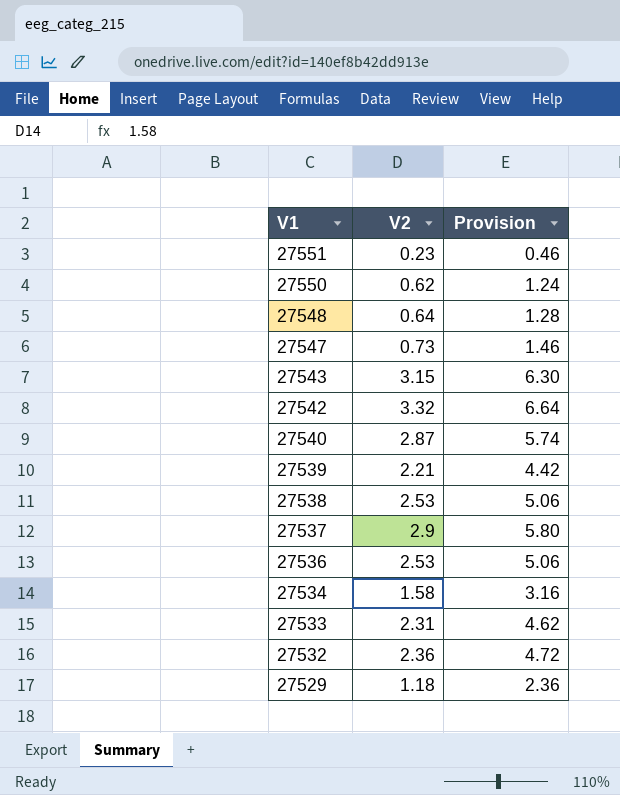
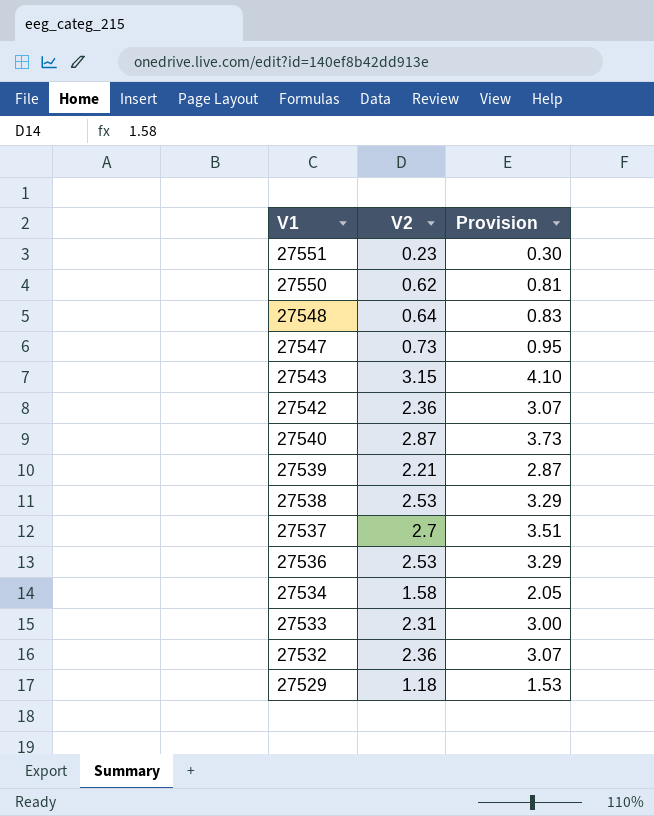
column Provision | formula: [V2] * 2 -> [V2] * 1.3
27542 | V2: 3.32 -> 2.36
27537 | V2: 2.9 -> 2.7

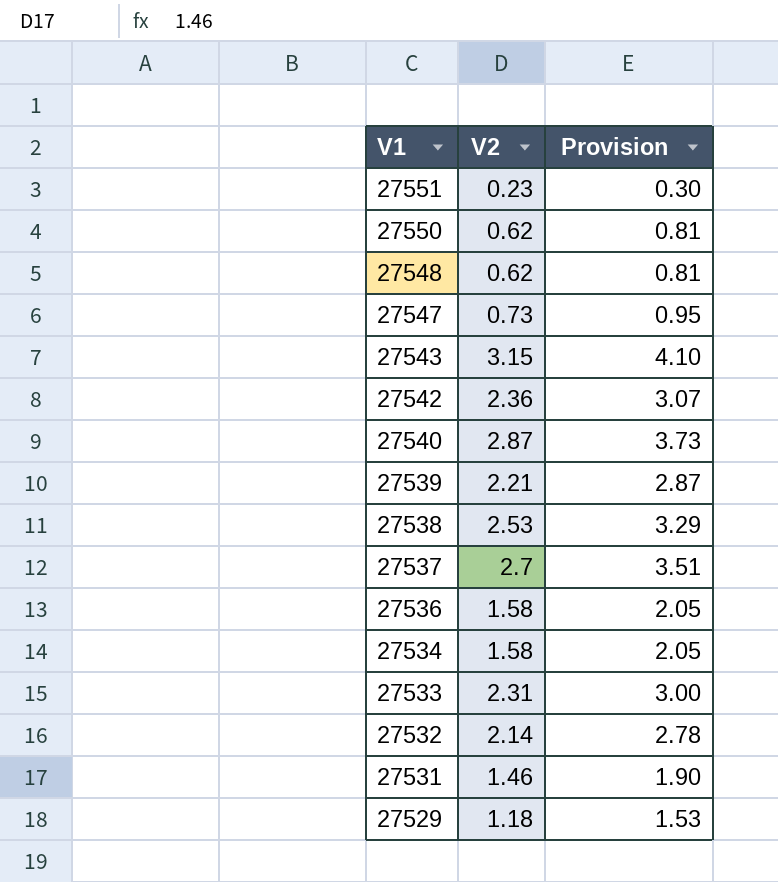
27548 | V2: 0.64 -> 0.62
27548 | Provision: 0.83 -> 0.81
27536 | V2: 2.53 -> 1.58
27536 | Provision: 3.29 -> 2.05
27532 | V2: 2.36 -> 2.14
27532 | Provision: 3.07 -> 2.78
row 27531: none -> 1.46 | 1.90

